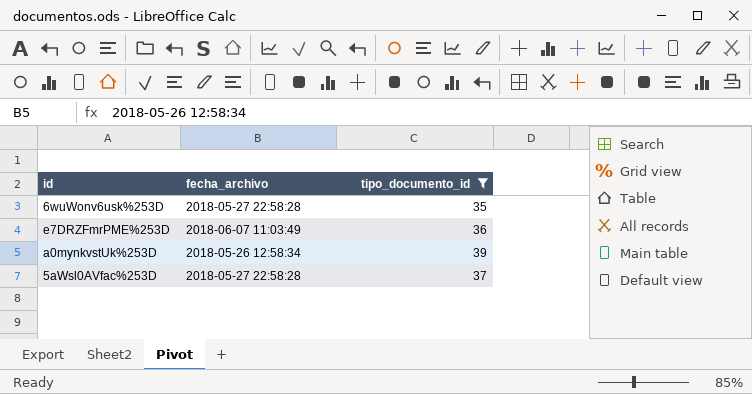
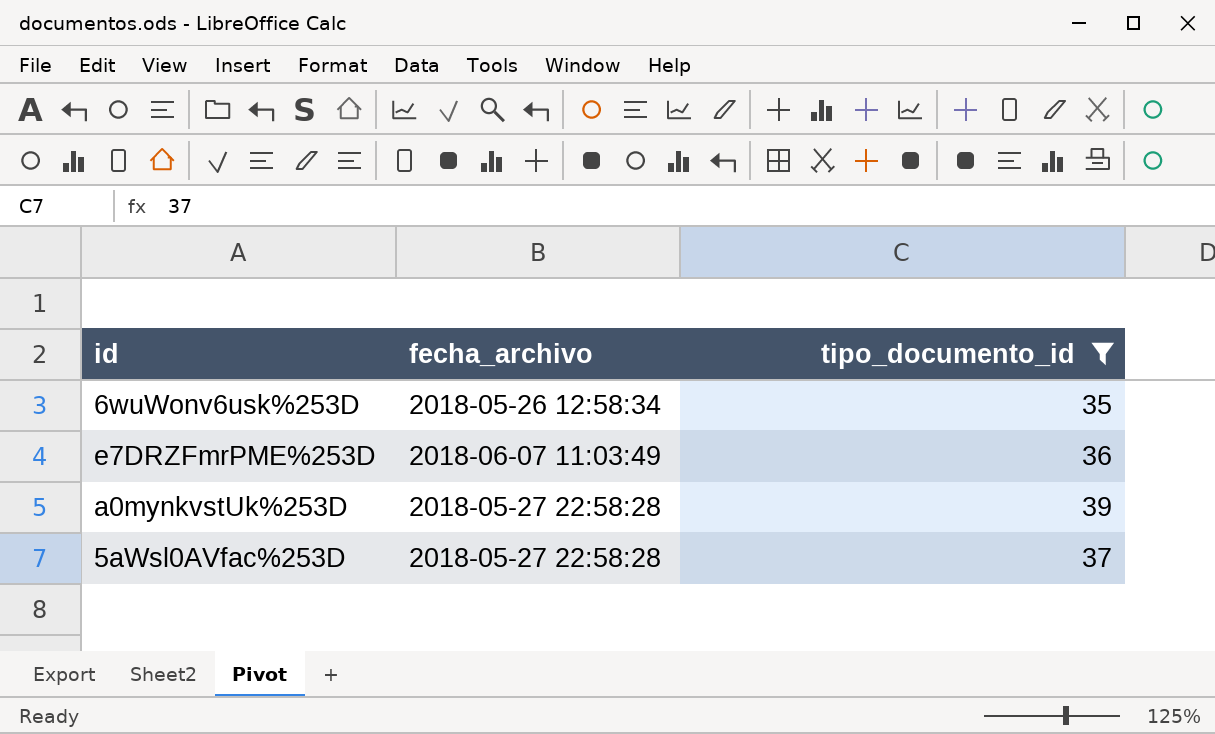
6wuWonv6usk%253D | fecha_archivo: 2018-05-27 22:58:28 -> 2018-05-26 12:58:34
a0mynkvstUk%253D | fecha_archivo: 2018-05-26 12:58:34 -> 2018-05-27 22:58:28

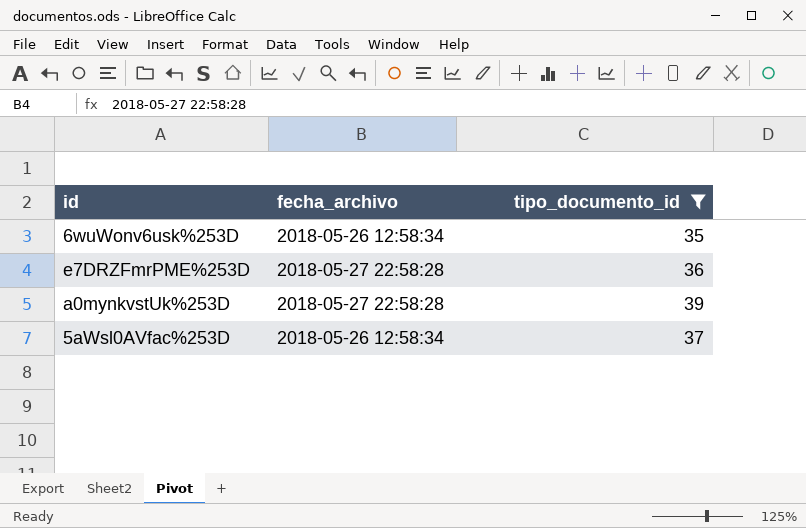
e7DRZFmrPME%253D | fecha_archivo: 2018-06-07 11:03:49 -> 2018-05-27 22:58:28
5aWsl0AVfac%253D | fecha_archivo: 2018-05-27 22:58:28 -> 2018-05-26 12:58:34

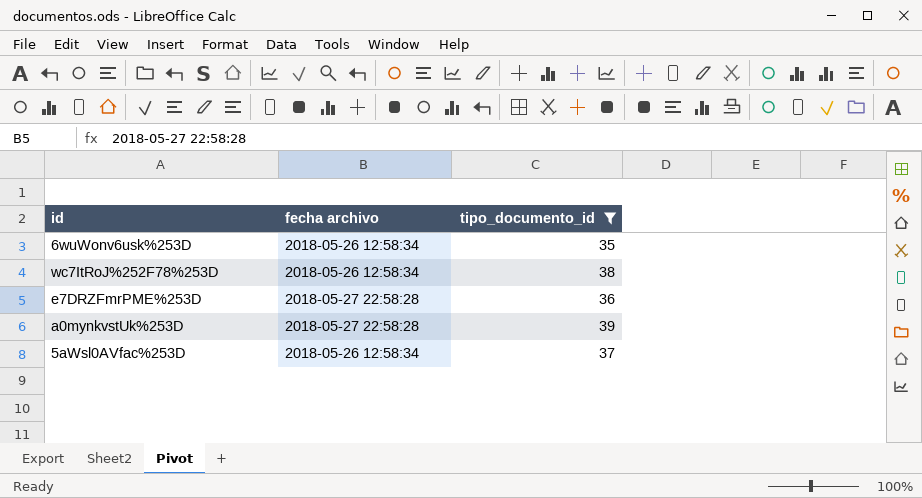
column name: fecha_archivo -> fecha archivo
row wc7ItRoJ%252F78%253D: none -> 2018-05-26 12:58:34 | 38

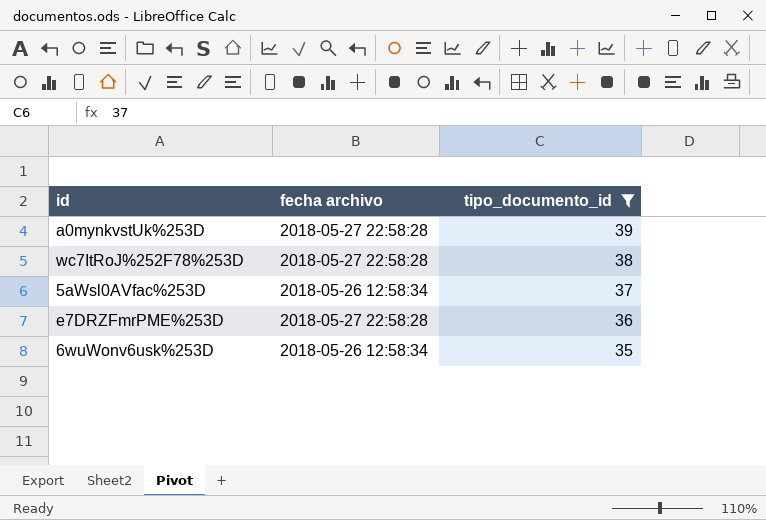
row order: none -> tipo_documento_id descending
wc7ItRoJ%252F78%253D | fecha archivo: 2018-05-26 12:58:34 -> 2018-05-27 22:58:28

